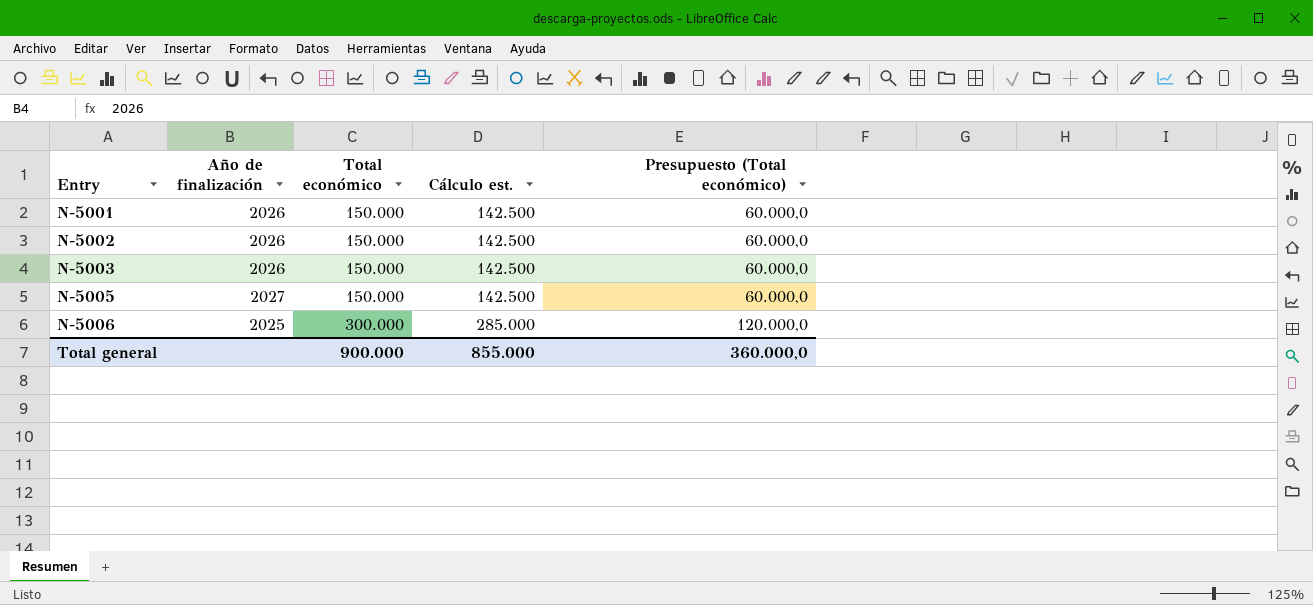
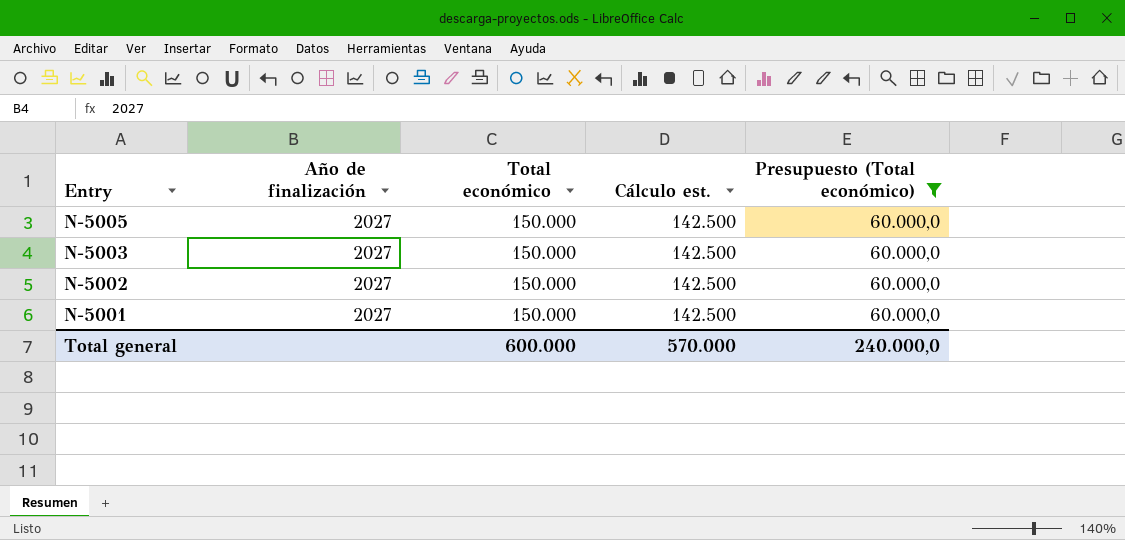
filter: none -> Presupuesto (Total económico) = 60.000,0
row order: Entry ascending -> Entry descending
N-5003 | Año de finalización: 2026 -> 2027
N-5002 | Año de finalización: 2026 -> 2027
N-5001 | Año de finalización: 2026 -> 2027
Total general | Total económico: 900.000 -> 600.000
Total general | Cálculo est.: 855.000 -> 570.000
Total general | Presupuesto (Total económico): 360.000,0 -> 240.000,0

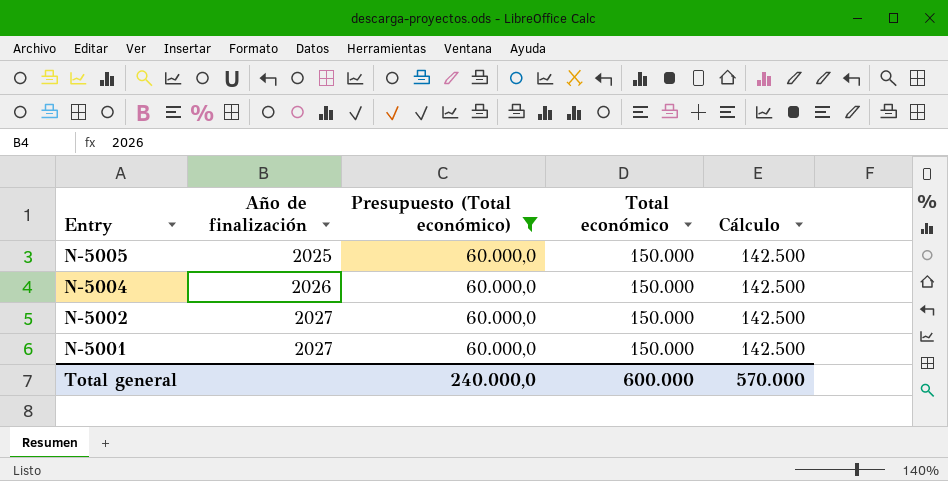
column Presupuesto (Total económico) | position: 5 -> 3
column name: Cálculo est. -> Cálculo
row N-5003: 2027 | 150.000 | 142.500 | 60.000,0 -> none
N-5005 | Año de finalización: 2027 -> 2025
row N-5004: none -> 2026 | 60.000,0 | 150.000 | 142.500

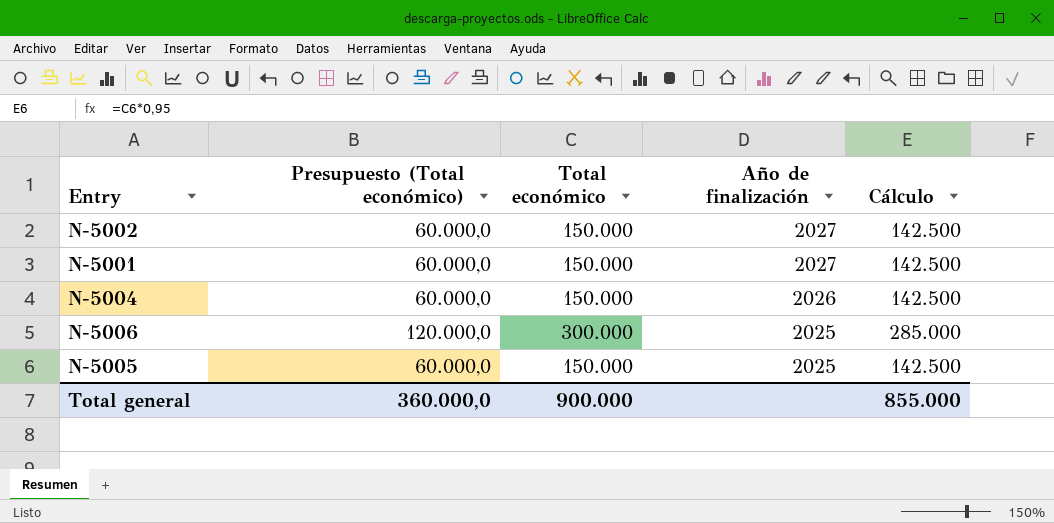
filter: Presupuesto (Total económico) = 60.000,0 -> none
row order: Entry descending -> Año de finalización descending
column Año de finalización | position: 2 -> 4
Total general | Presupuesto (Total económico): 240.000,0 -> 360.000,0
Total general | Total económico: 600.000 -> 900.000
Total general | Cálculo: 570.000 -> 855.000

